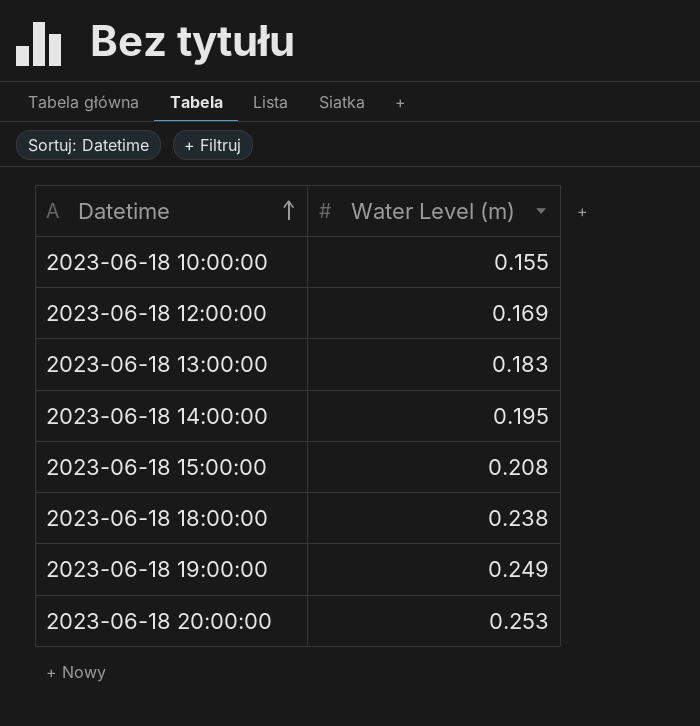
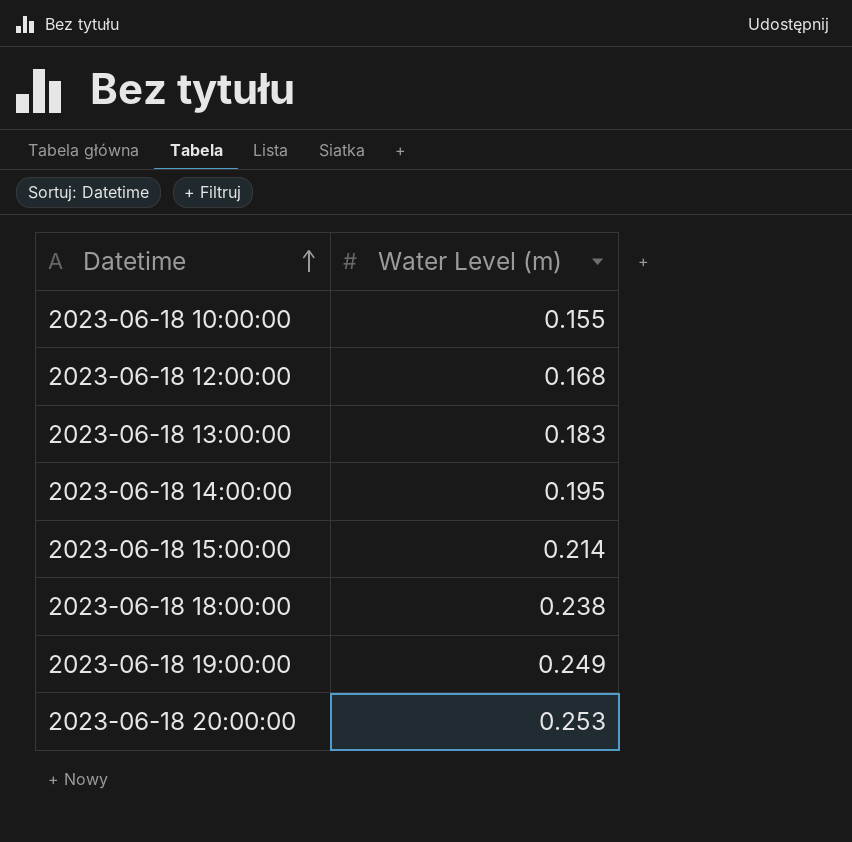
2023-06-18 12:00:00 | Water Level (m): 0.169 -> 0.168
2023-06-18 15:00:00 | Water Level (m): 0.208 -> 0.214

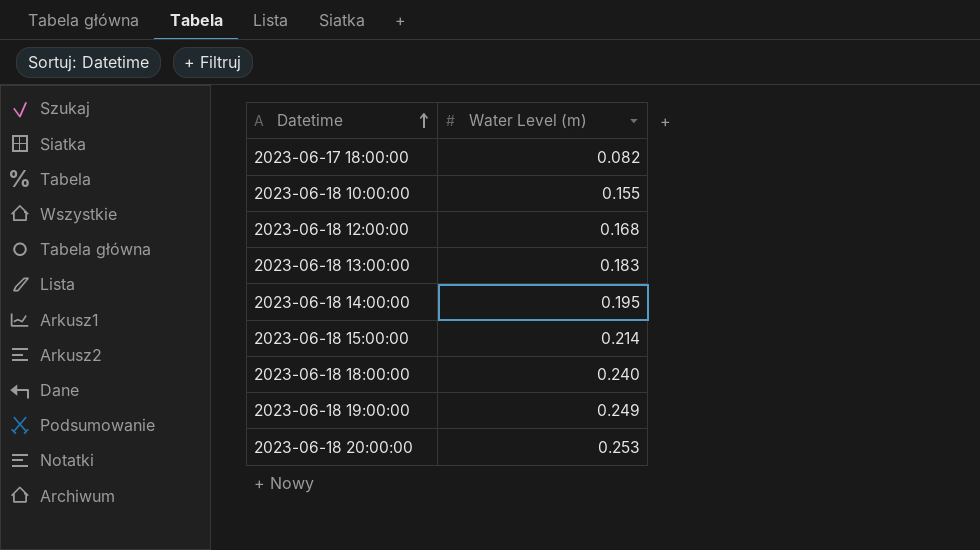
row 2023-06-17 18:00:00: none -> 0.082
2023-06-18 18:00:00 | Water Level (m): 0.238 -> 0.240

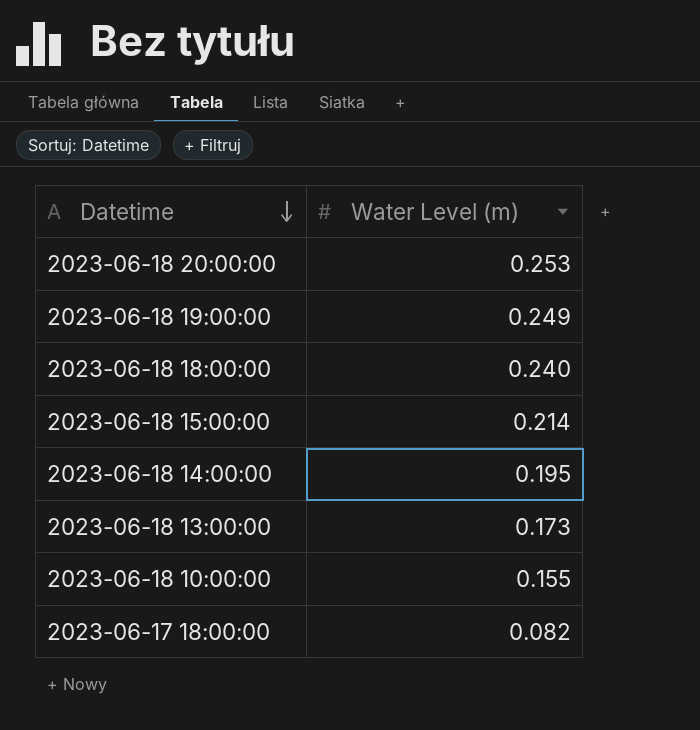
row order: Datetime ascending -> Datetime descending
row 2023-06-18 12:00:00: 0.168 -> none
2023-06-18 13:00:00 | Water Level (m): 0.183 -> 0.173

